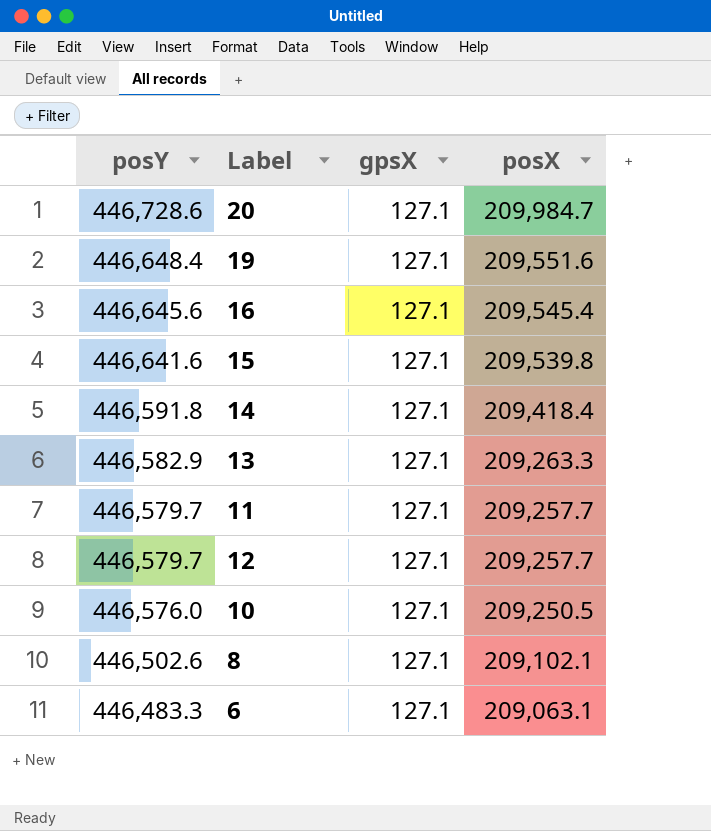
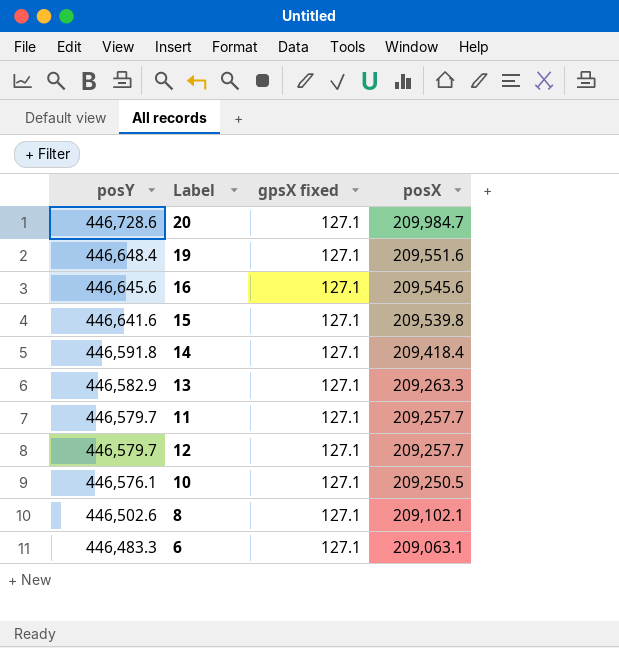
column name: gpsX -> gpsX fixed
16 | posX: 209,545.4 -> 209,545.6
10 | posY: 446,576.0 -> 446,576.1

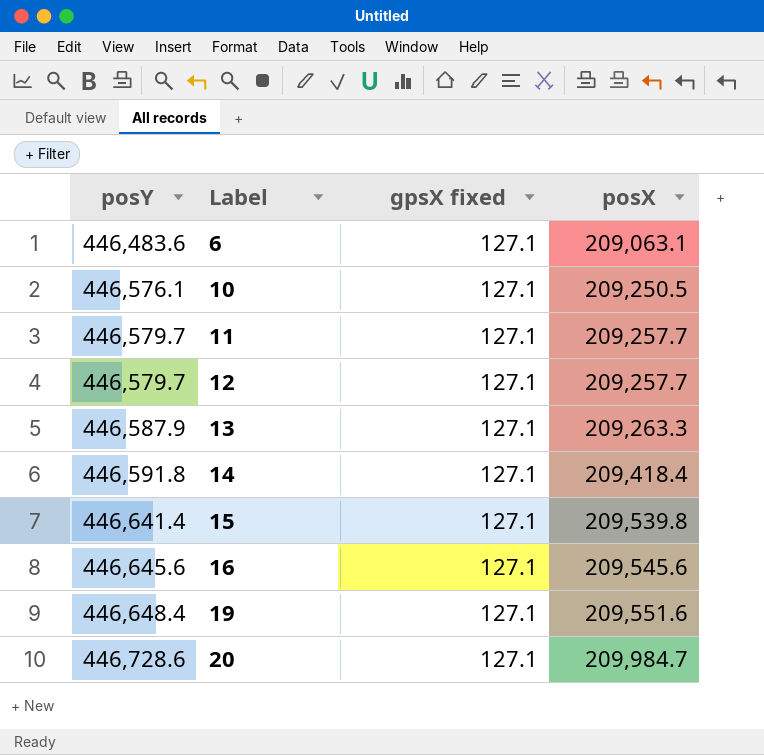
row order: posY descending -> posY ascending
row 8: 446,502.6 | 127.1 | 209,102.1 -> none
6 | posY: 446,483.3 -> 446,483.6
13 | posY: 446,582.9 -> 446,587.9
15 | posY: 446,641.6 -> 446,641.4

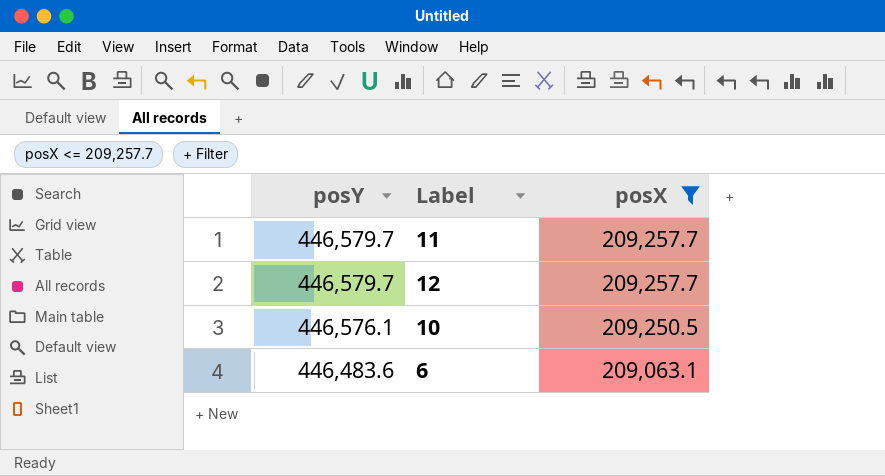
filter: none -> posX <= 209,257.7
row order: posY ascending -> posY descending
column gpsX fixed | position: 3 -> none

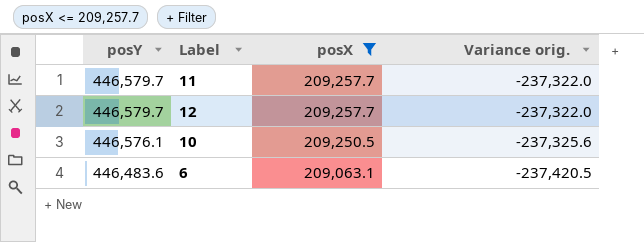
column Variance orig. | formula: none -> [posX] - [posY]

